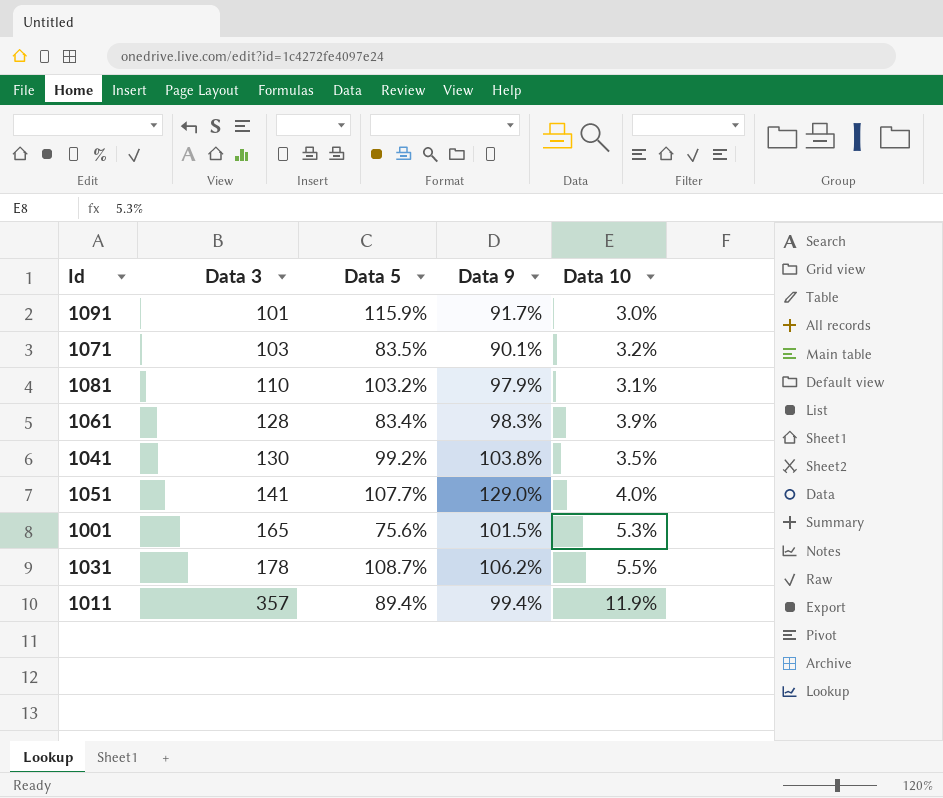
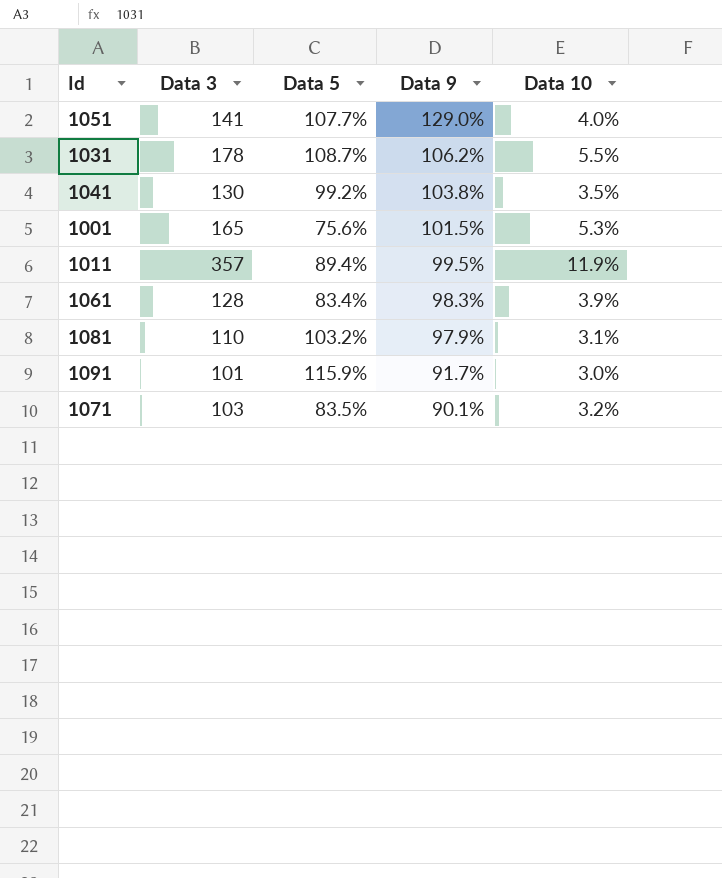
row order: Data 3 ascending -> Data 9 descending
1011 | Data 9: 99.4% -> 99.5%

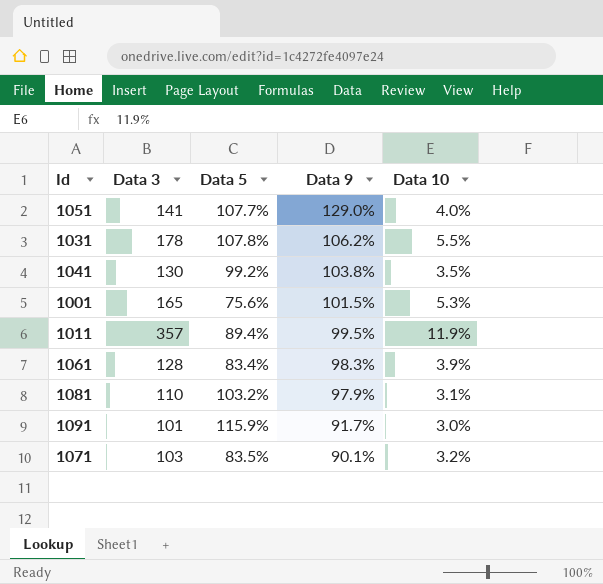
1031 | Data 5: 108.7% -> 107.8%

